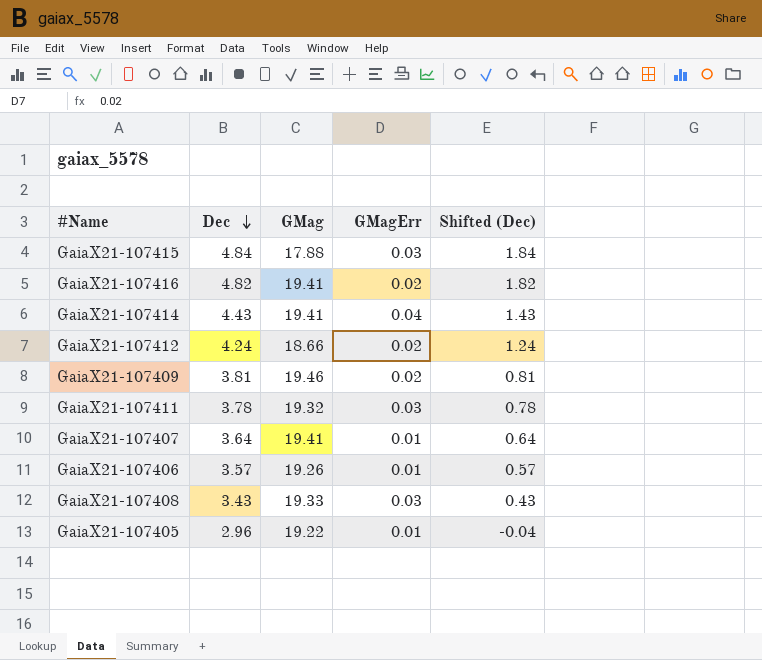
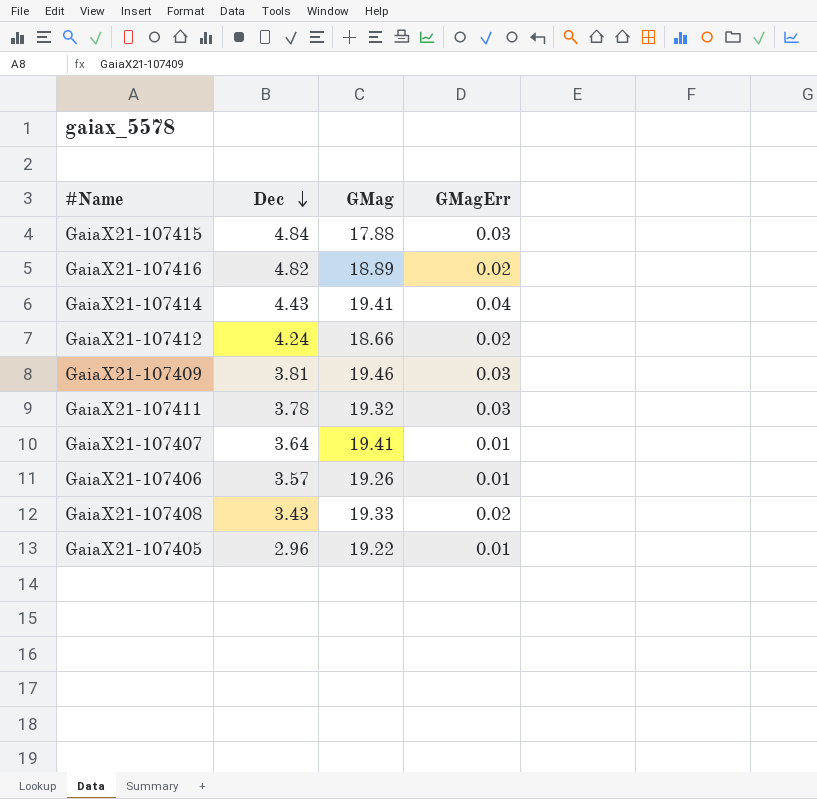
column Shifted (Dec) | formula: [Dec] - 3 -> none
GaiaX21-107416 | GMag: 19.41 -> 18.89
GaiaX21-107409 | GMagErr: 0.02 -> 0.03
GaiaX21-107408 | GMagErr: 0.03 -> 0.02

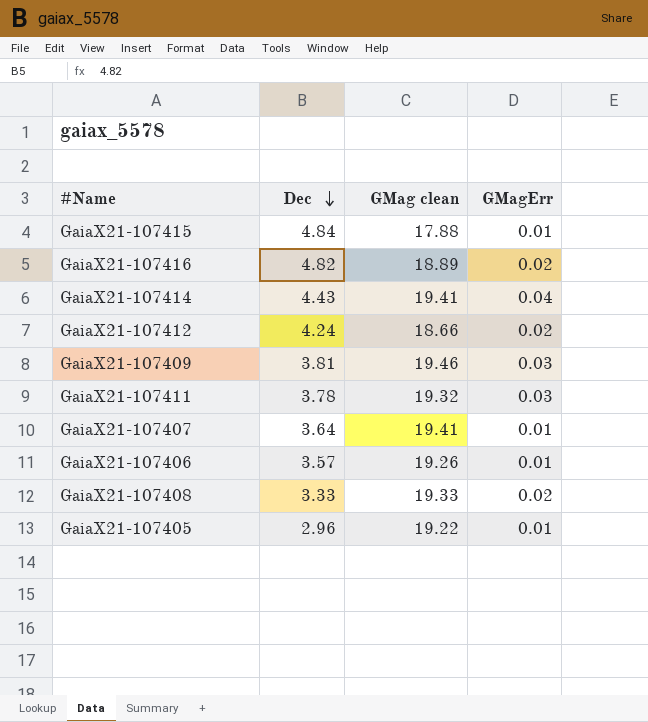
column name: GMag -> GMag clean
GaiaX21-107415 | GMagErr: 0.03 -> 0.01
GaiaX21-107408 | Dec: 3.43 -> 3.33

